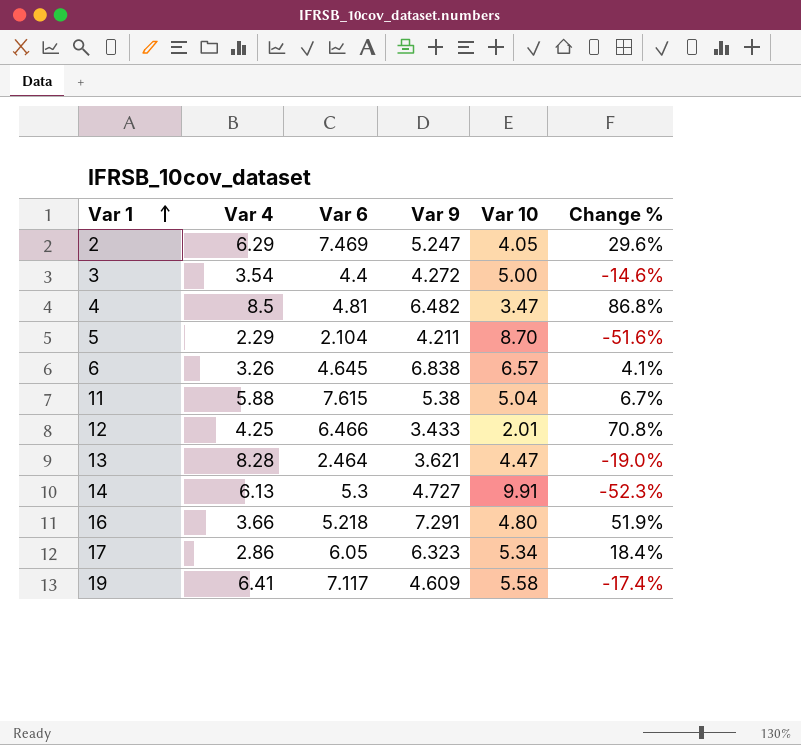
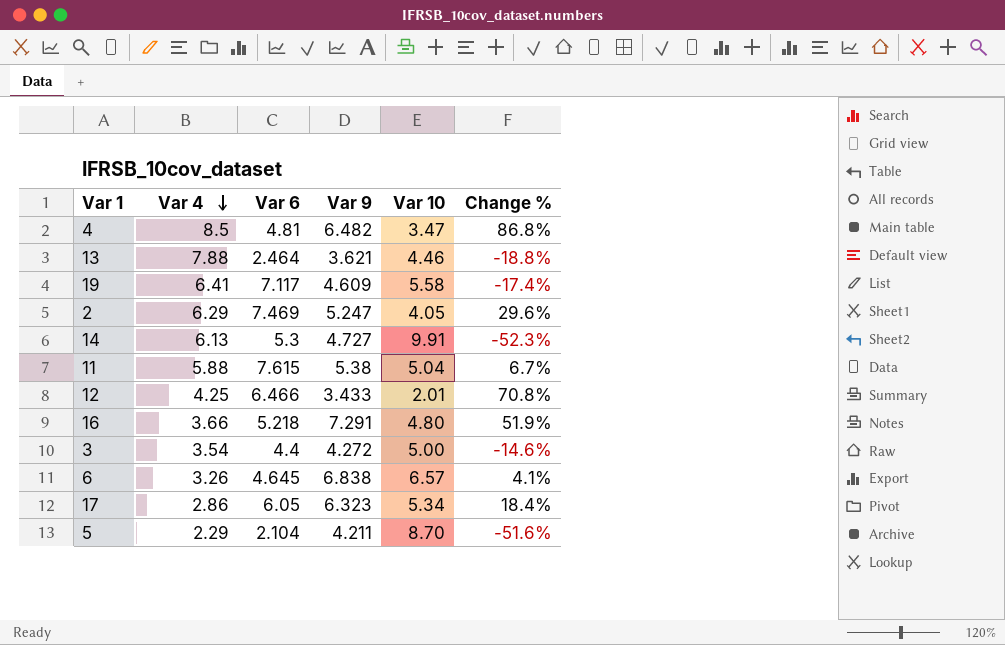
row order: Var 1 ascending -> Var 4 descending
13 | Var 4: 8.28 -> 7.88
13 | Var 10: 4.47 -> 4.46
13 | Change %: -19.0% -> -18.8%

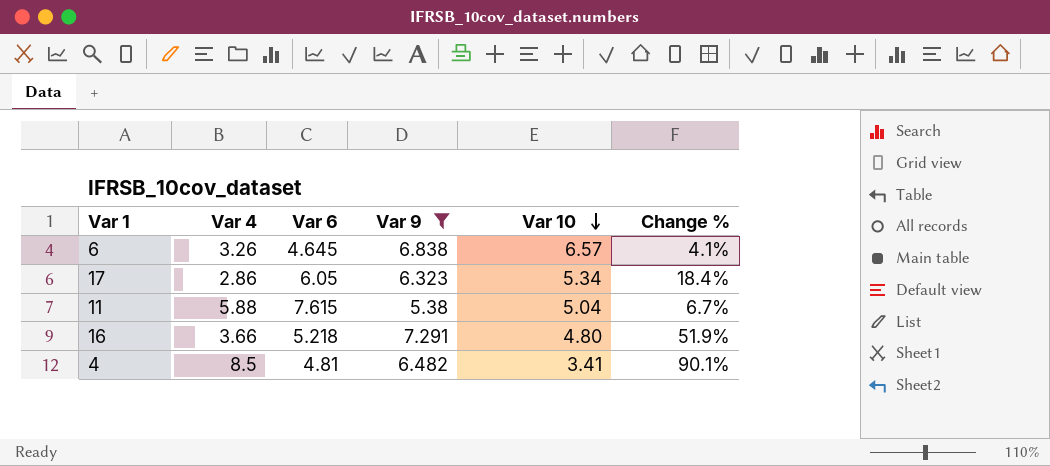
filter: none -> Var 9 >= 5.38
row order: Var 4 descending -> Var 10 descending
4 | Var 10: 3.47 -> 3.41
4 | Change %: 86.8% -> 90.1%

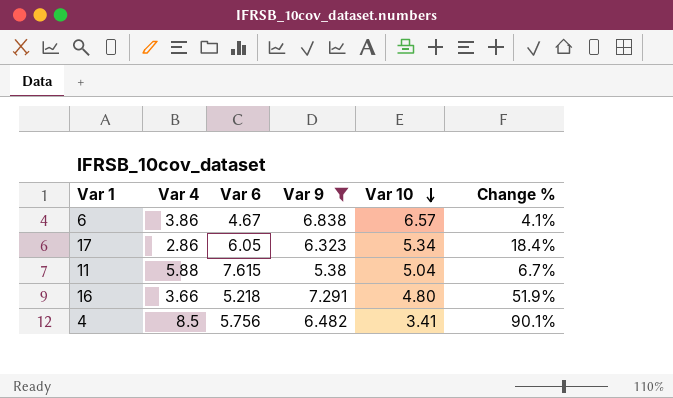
6 | Var 4: 3.26 -> 3.86
6 | Var 6: 4.645 -> 4.67
4 | Var 6: 4.81 -> 5.756

